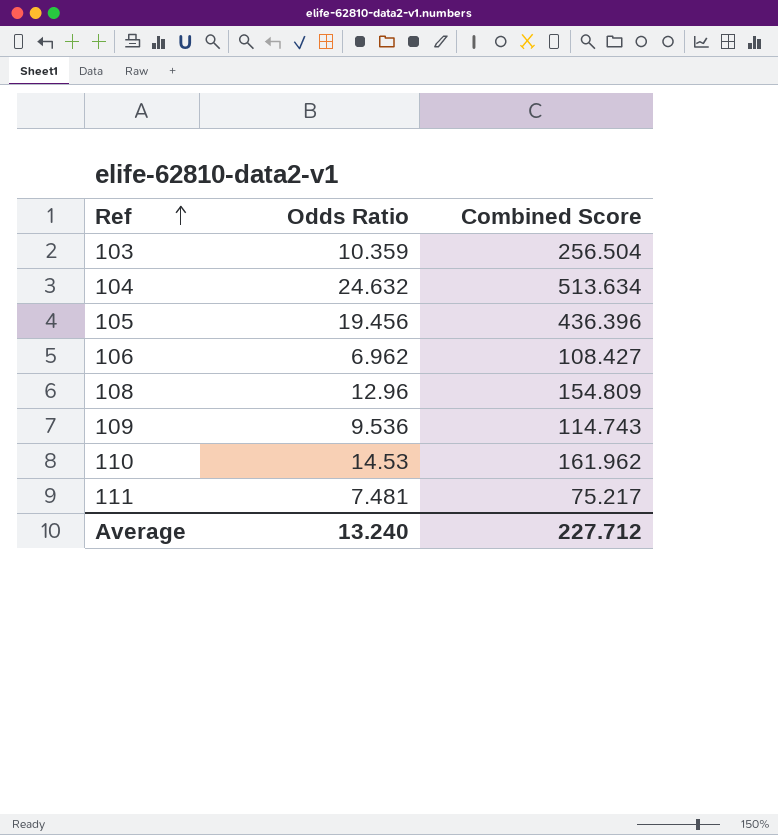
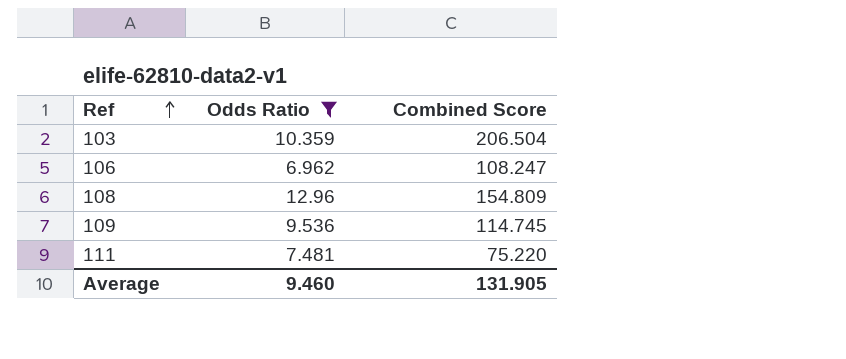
filter: none -> Odds Ratio <= 12.96
103 | Combined Score: 256.504 -> 206.504
106 | Combined Score: 108.427 -> 108.247
109 | Combined Score: 114.743 -> 114.745
111 | Combined Score: 75.217 -> 75.220
Average | Odds Ratio: 13.240 -> 9.460
Average | Combined Score: 227.712 -> 131.905

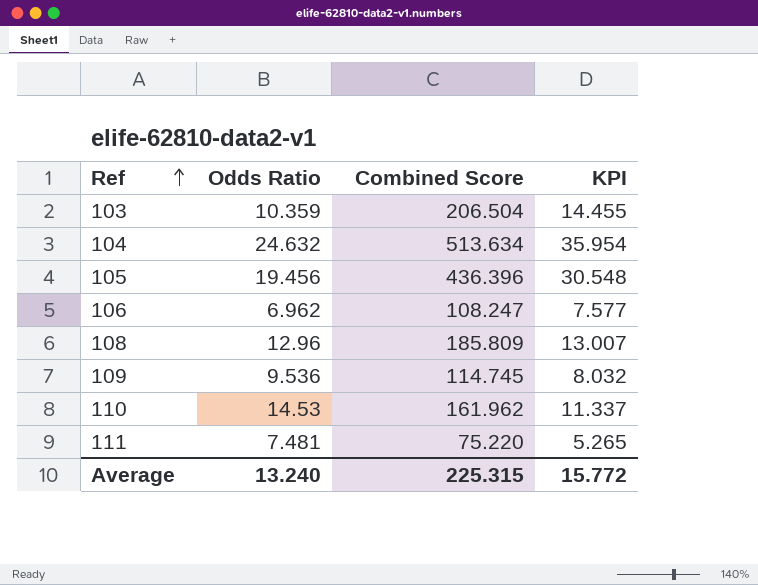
filter: Odds Ratio <= 12.96 -> none
column KPI | formula: none -> [Combined Score] * 0.07
108 | Combined Score: 154.809 -> 185.809
Average | Odds Ratio: 9.460 -> 13.240
Average | Combined Score: 131.905 -> 225.315

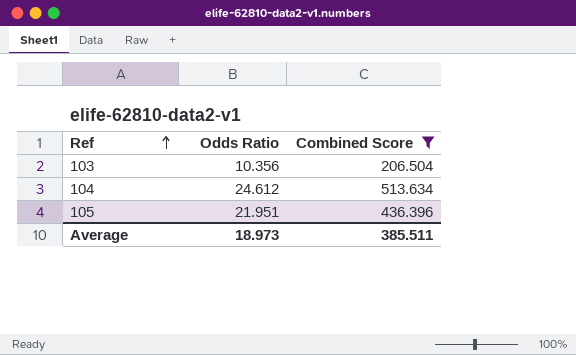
filter: none -> Combined Score >= 206.504
column KPI | formula: [Combined Score] * 0.07 -> none
103 | Odds Ratio: 10.359 -> 10.356
104 | Odds Ratio: 24.632 -> 24.612
105 | Odds Ratio: 19.456 -> 21.951
Average | Odds Ratio: 13.240 -> 18.973
Average | Combined Score: 225.315 -> 385.511

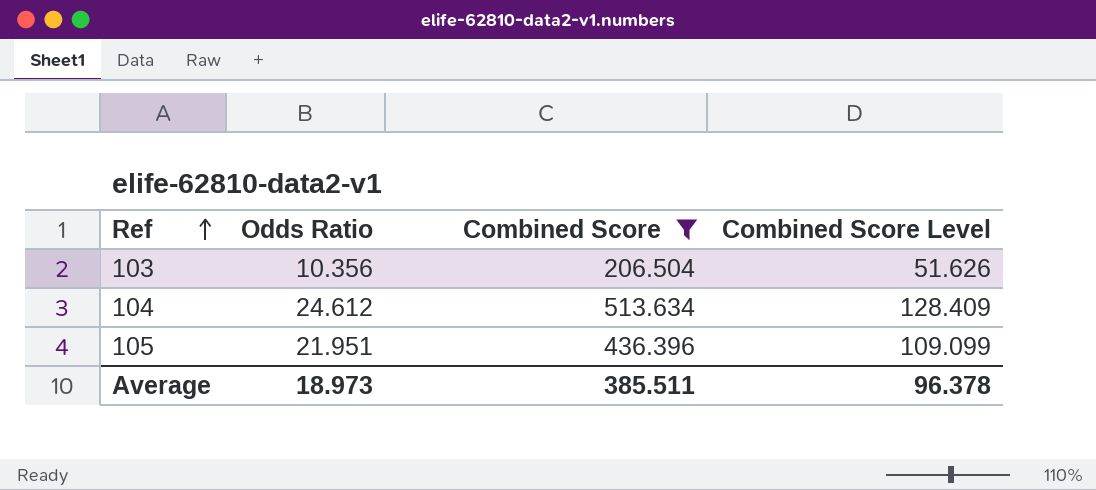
column Combined Score Level | formula: none -> [Combined Score] * 0.25

